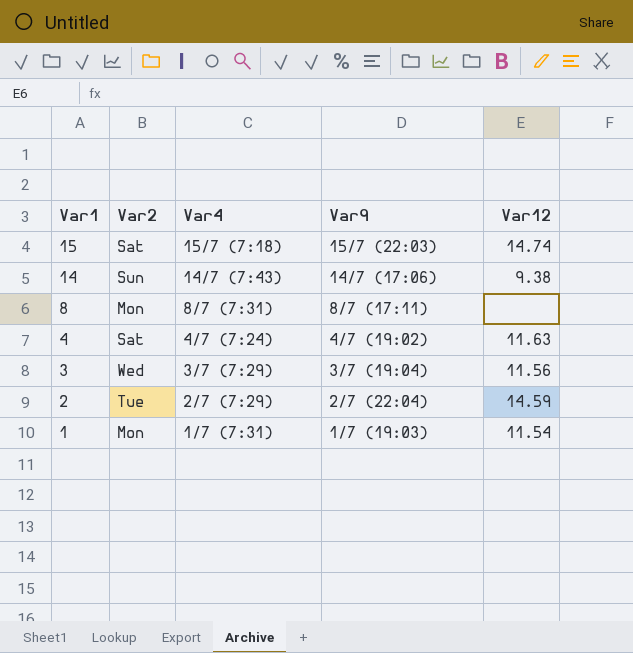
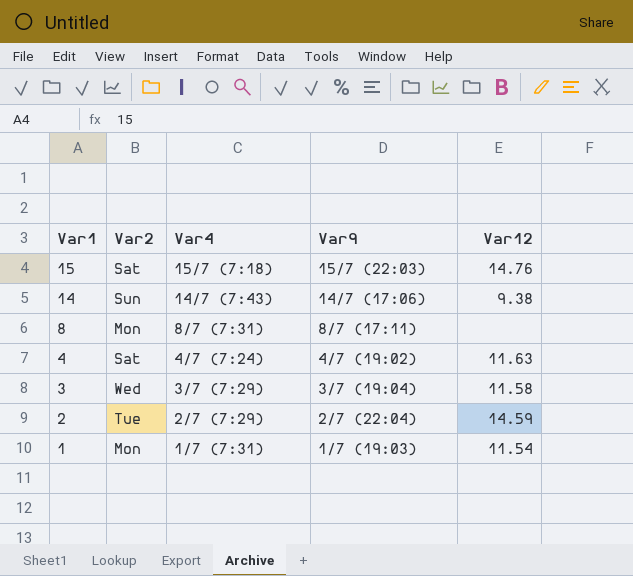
15 | Var12: 14.74 -> 14.76
3 | Var12: 11.56 -> 11.58

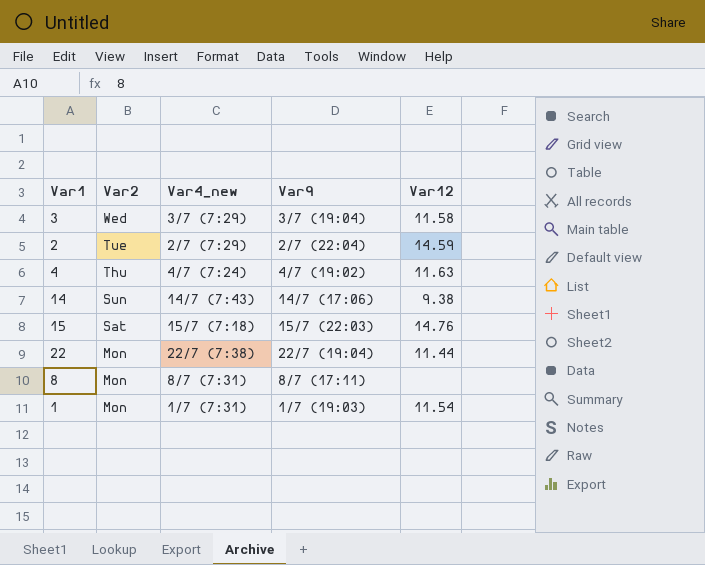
row order: Var1 descending -> Var2 descending
column name: Var4 -> Var4_new
4 | Var2: Sat -> Thu
row 22: none -> Mon | 22/7 (7:38) | 22/7 (19:04) | 11.44

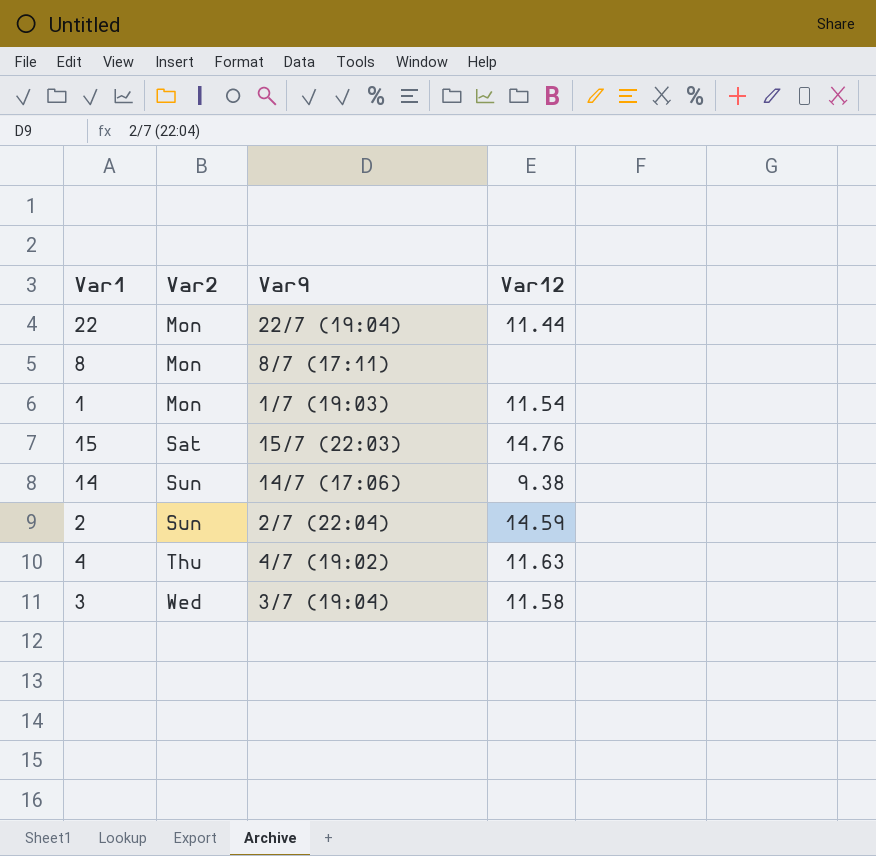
row order: Var2 descending -> Var2 ascending
column Var4_new | position: 3 -> none
2 | Var2: Tue -> Sun

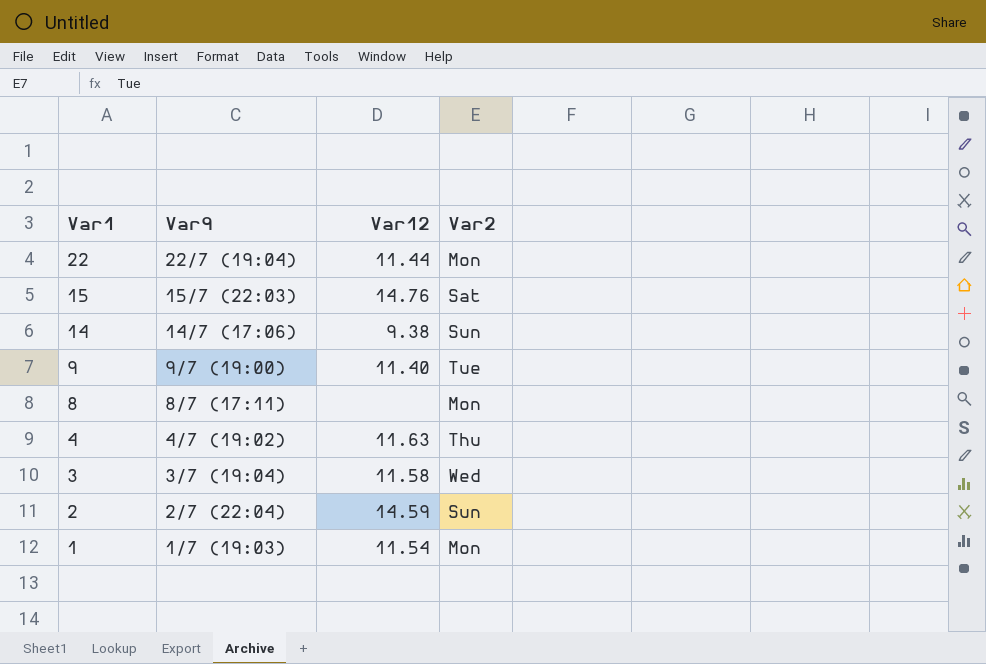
row order: Var2 ascending -> Var1 descending
column Var2 | position: 2 -> 4
row 9: none -> 9/7 (19:00) | 11.40 | Tue

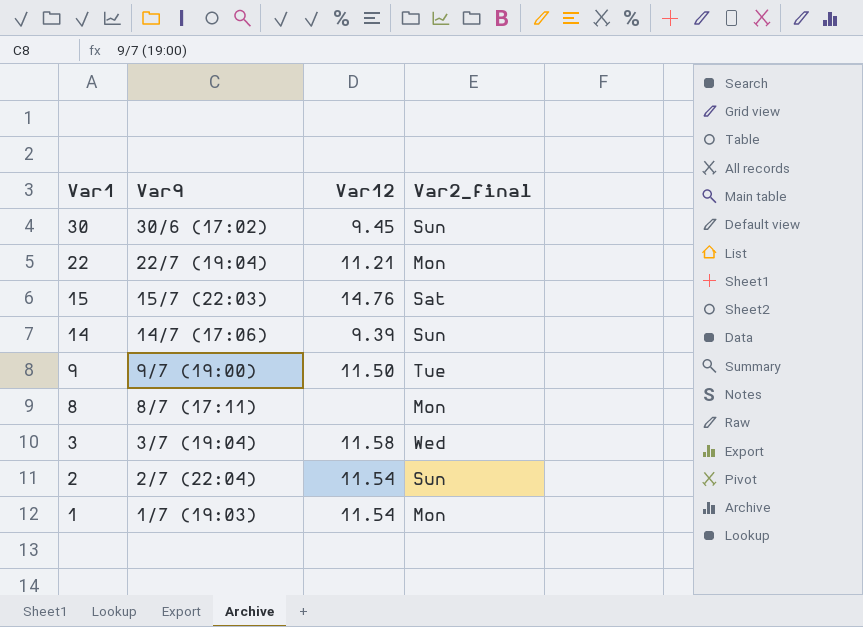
column name: Var2 -> Var2_final
row 4: 4/7 (19:02) | 11.63 | Thu -> none
row 30: none -> 30/6 (17:02) | 9.45 | Sun
22 | Var12: 11.44 -> 11.21
14 | Var12: 9.38 -> 9.39
9 | Var12: 11.40 -> 11.50
2 | Var12: 14.59 -> 11.54

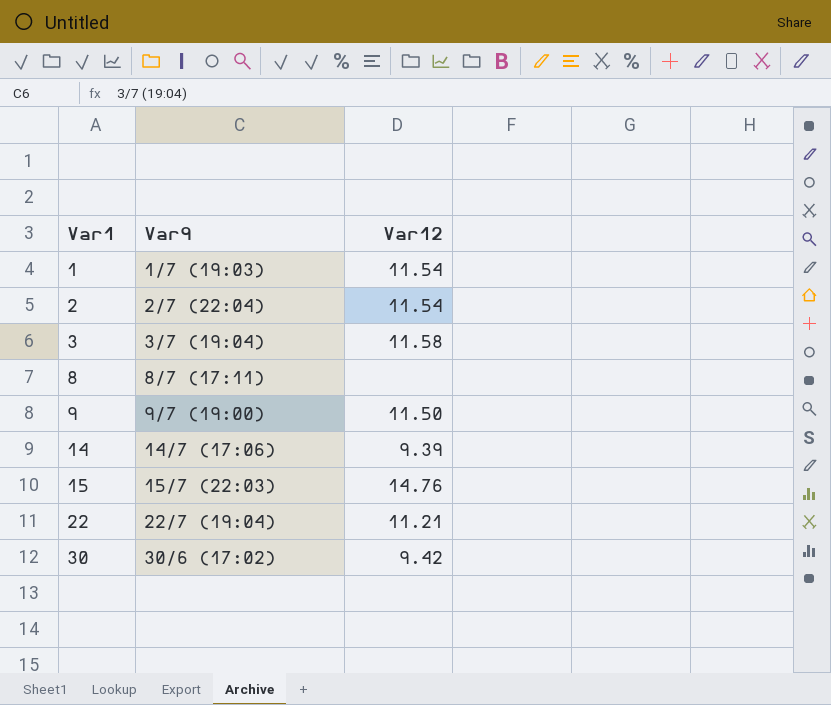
row order: Var1 descending -> Var1 ascending
column Var2_final | position: 4 -> none
30 | Var12: 9.45 -> 9.42

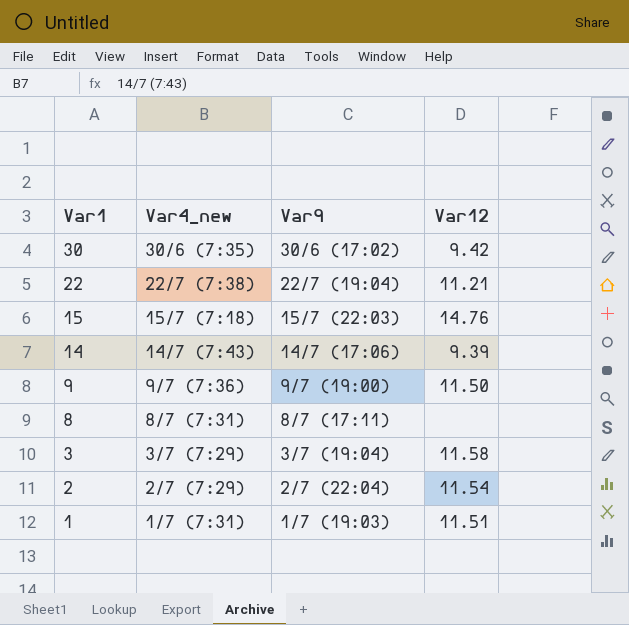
row order: Var1 ascending -> Var1 descending
column Var4_new | position: none -> 2
1 | Var12: 11.54 -> 11.51

